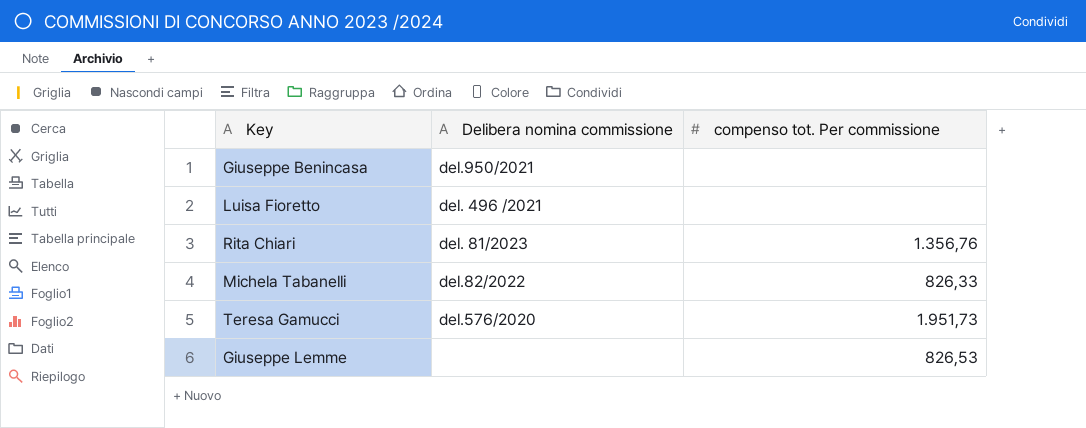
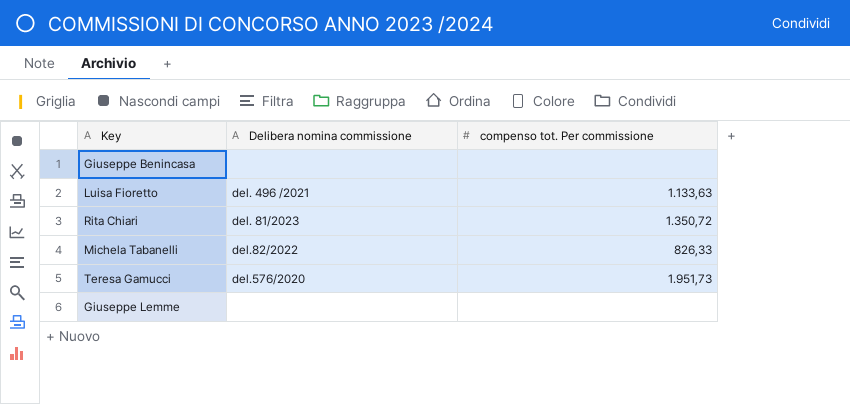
Giuseppe Benincasa | Delibera nomina commissione: del.950/2021 -> none
Luisa Fioretto | compenso tot. Per commissione: none -> 1.133,63
Rita Chiari | compenso tot. Per commissione: 1.356,76 -> 1.350,72
Giuseppe Lemme | compenso tot. Per commissione: 826,53 -> none

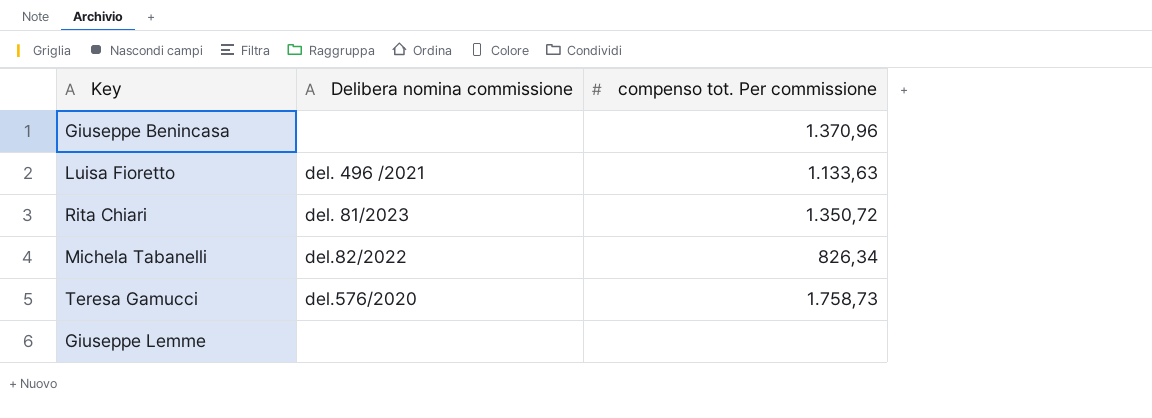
Giuseppe Benincasa | compenso tot. Per commissione: none -> 1.370,96
Michela Tabanelli | compenso tot. Per commissione: 826,33 -> 826,34
Teresa Gamucci | compenso tot. Per commissione: 1.951,73 -> 1.758,73

